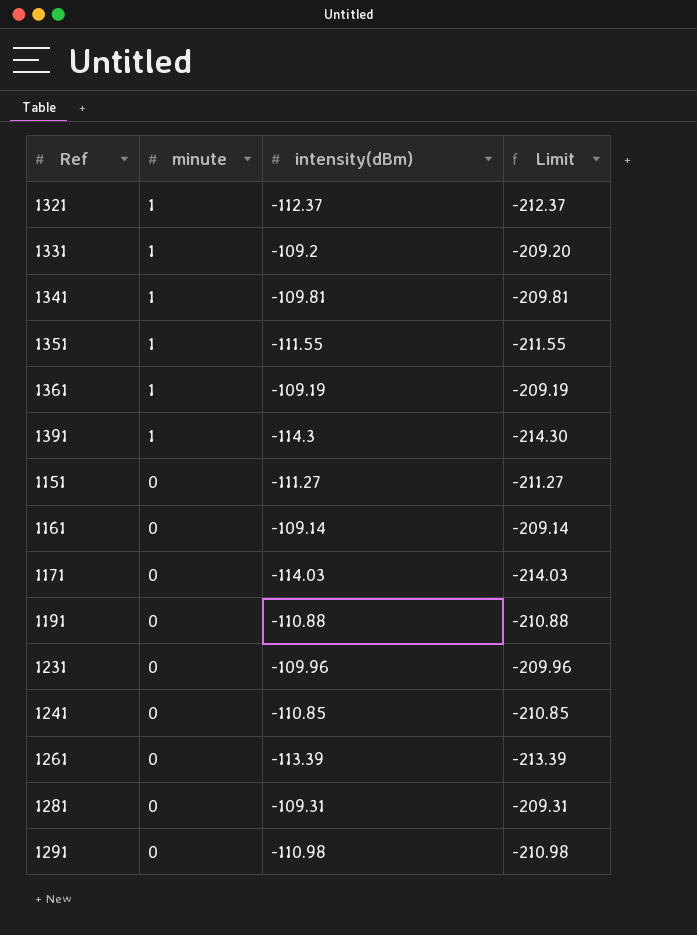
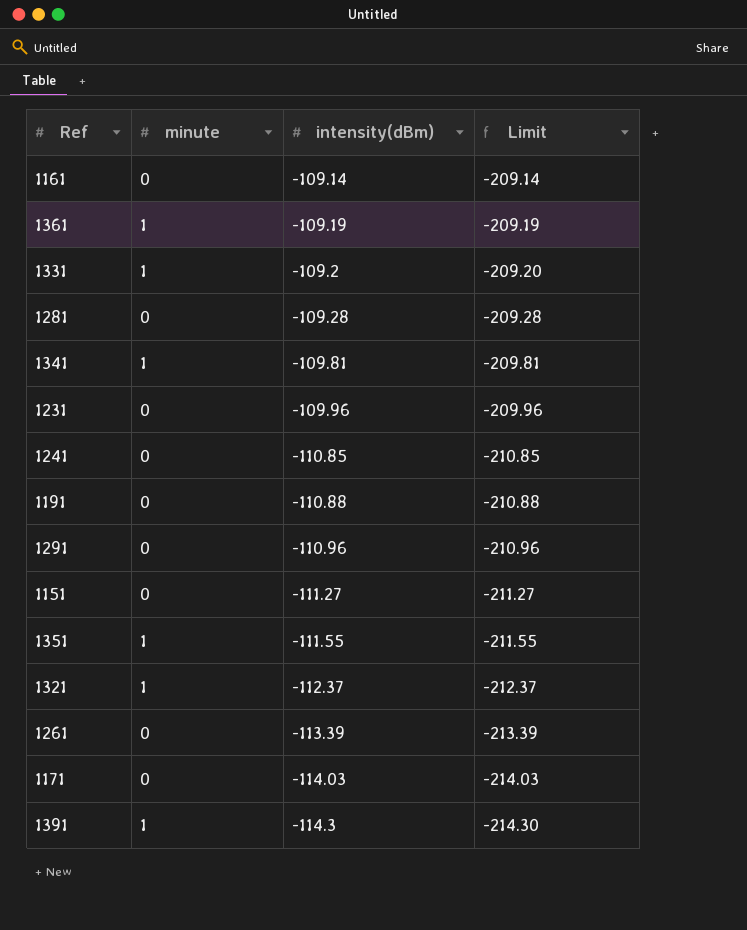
row order: minute descending -> intensity(dBm) descending
1281 | intensity(dBm): -109.31 -> -109.28
1281 | Limit: -209.31 -> -209.28
1291 | intensity(dBm): -110.98 -> -110.96
1291 | Limit: -210.98 -> -210.96

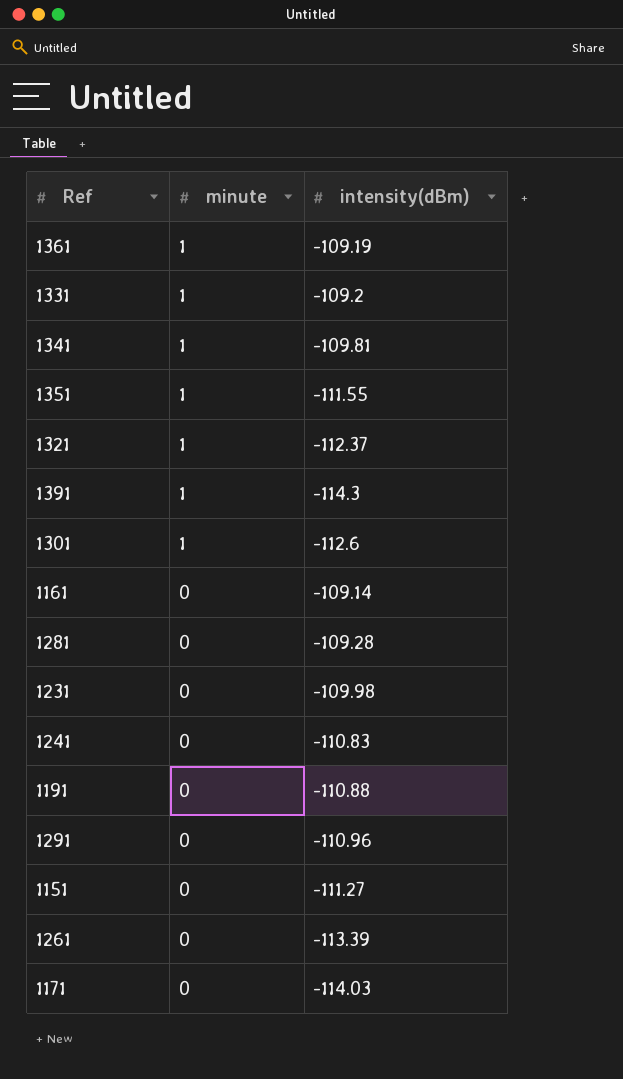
row order: intensity(dBm) descending -> minute descending
column Limit | formula: [intensity(dBm)] - 100 -> none
row 1301: none -> 1 | -112.6
1231 | intensity(dBm): -109.96 -> -109.98
1241 | intensity(dBm): -110.85 -> -110.83

